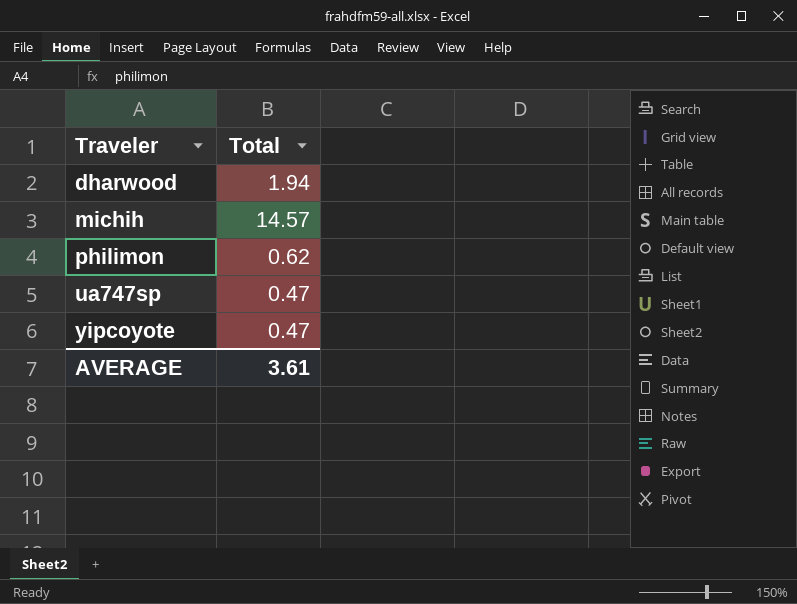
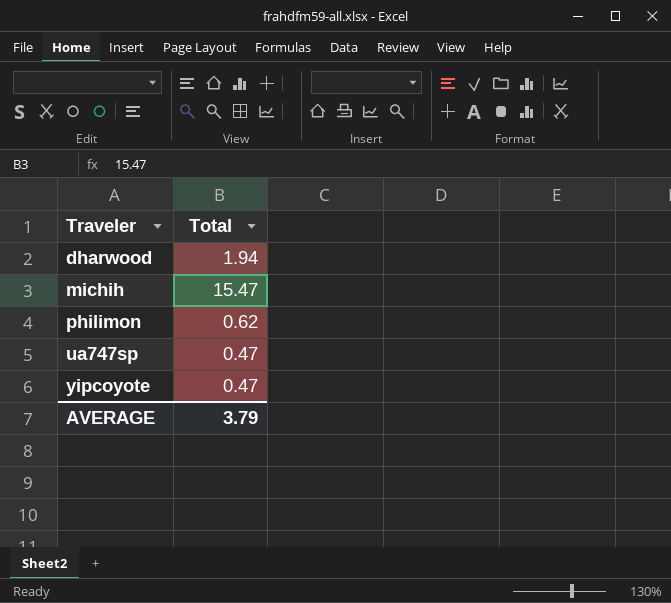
michih | Total: 14.57 -> 15.47
AVERAGE | Total: 3.61 -> 3.79

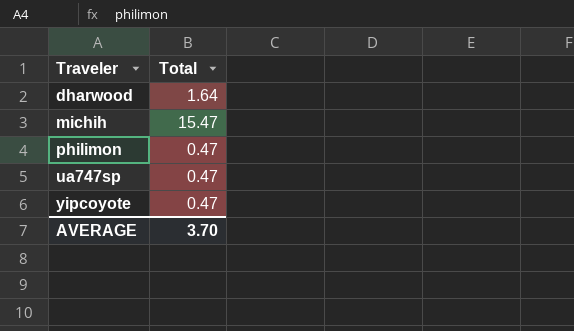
dharwood | Total: 1.94 -> 1.64
philimon | Total: 0.62 -> 0.47
AVERAGE | Total: 3.79 -> 3.70

